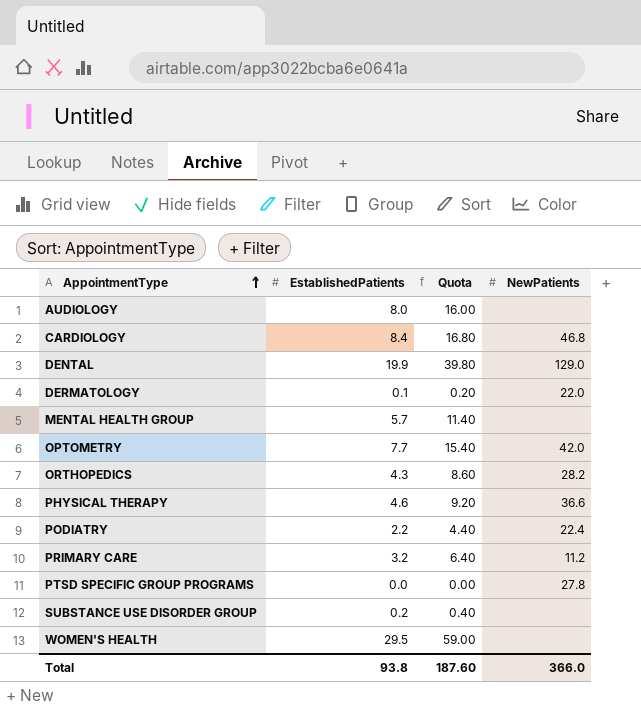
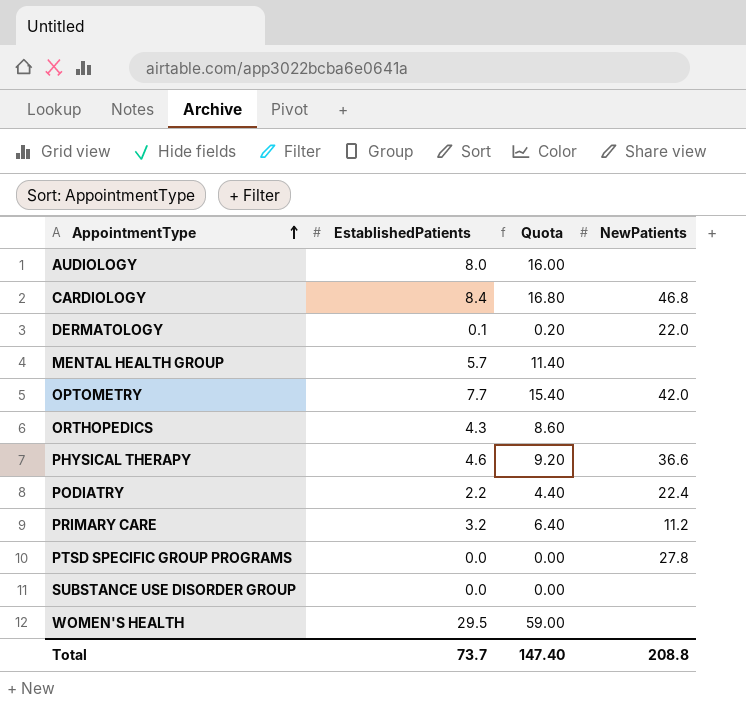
row DENTAL: 19.9 | 39.80 | 129.0 -> none
ORTHOPEDICS | NewPatients: 28.2 -> none
SUBSTANCE USE DISORDER GROUP | EstablishedPatients: 0.2 -> 0.0
SUBSTANCE USE DISORDER GROUP | Quota: 0.40 -> 0.00
Total | EstablishedPatients: 93.8 -> 73.7
Total | Quota: 187.60 -> 147.40
Total | NewPatients: 366.0 -> 208.8

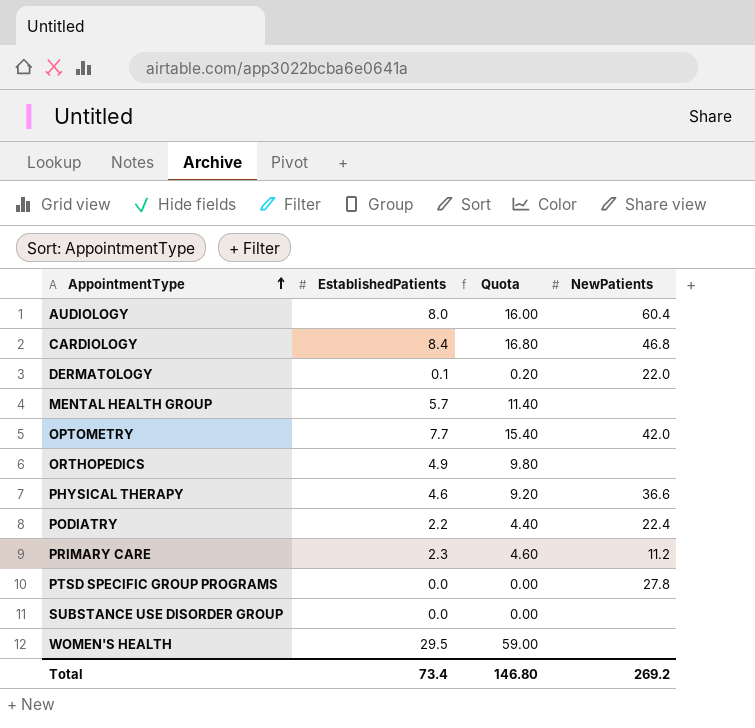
AUDIOLOGY | NewPatients: none -> 60.4
ORTHOPEDICS | EstablishedPatients: 4.3 -> 4.9
ORTHOPEDICS | Quota: 8.60 -> 9.80
PRIMARY CARE | EstablishedPatients: 3.2 -> 2.3
PRIMARY CARE | Quota: 6.40 -> 4.60
Total | EstablishedPatients: 73.7 -> 73.4
Total | Quota: 147.40 -> 146.80
Total | NewPatients: 208.8 -> 269.2

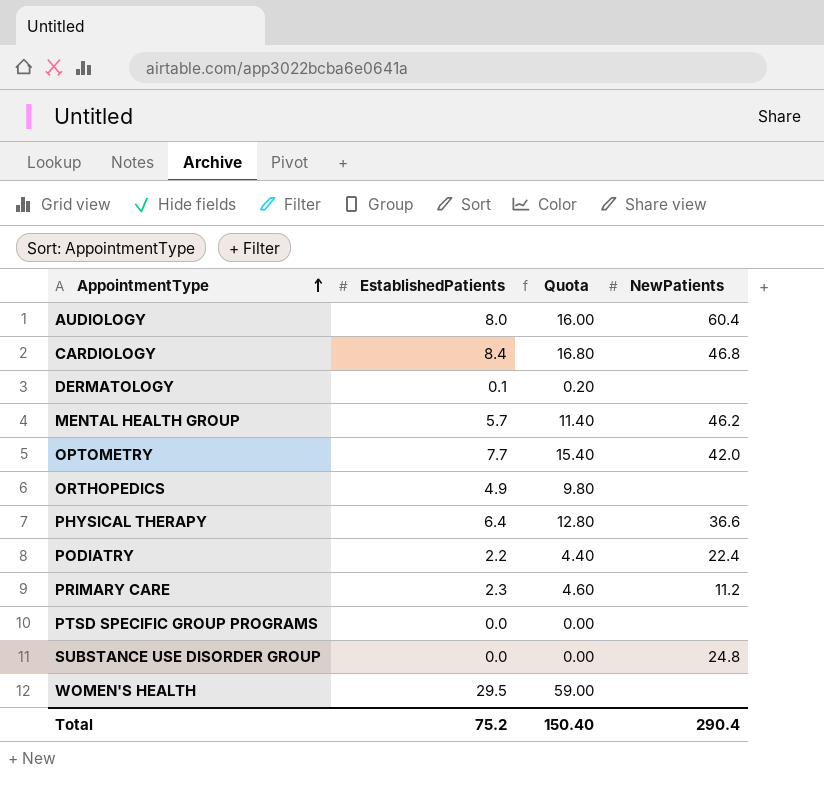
DERMATOLOGY | NewPatients: 22.0 -> none
MENTAL HEALTH GROUP | NewPatients: none -> 46.2
PHYSICAL THERAPY | EstablishedPatients: 4.6 -> 6.4
PHYSICAL THERAPY | Quota: 9.20 -> 12.80
PTSD SPECIFIC GROUP PROGRAMS | NewPatients: 27.8 -> none
SUBSTANCE USE DISORDER GROUP | NewPatients: none -> 24.8
Total | EstablishedPatients: 73.4 -> 75.2
Total | Quota: 146.80 -> 150.40
Total | NewPatients: 269.2 -> 290.4

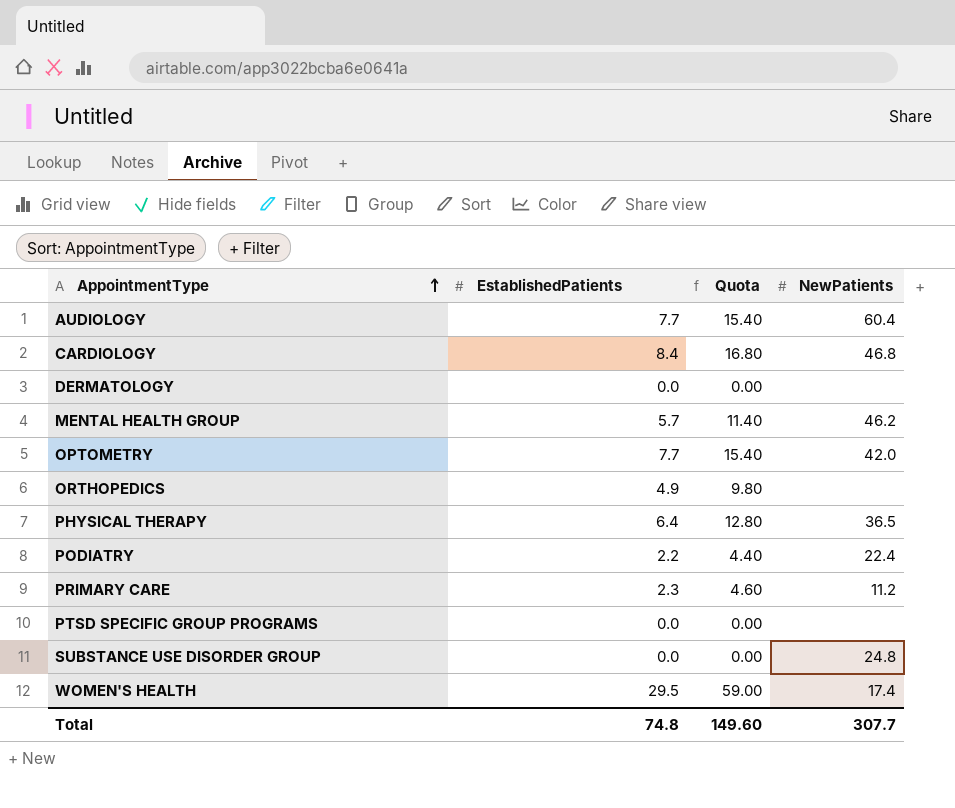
AUDIOLOGY | EstablishedPatients: 8.0 -> 7.7
AUDIOLOGY | Quota: 16.00 -> 15.40
DERMATOLOGY | EstablishedPatients: 0.1 -> 0.0
DERMATOLOGY | Quota: 0.20 -> 0.00
PHYSICAL THERAPY | NewPatients: 36.6 -> 36.5
WOMEN'S HEALTH | NewPatients: none -> 17.4
Total | EstablishedPatients: 75.2 -> 74.8
Total | Quota: 150.40 -> 149.60
Total | NewPatients: 290.4 -> 307.7

